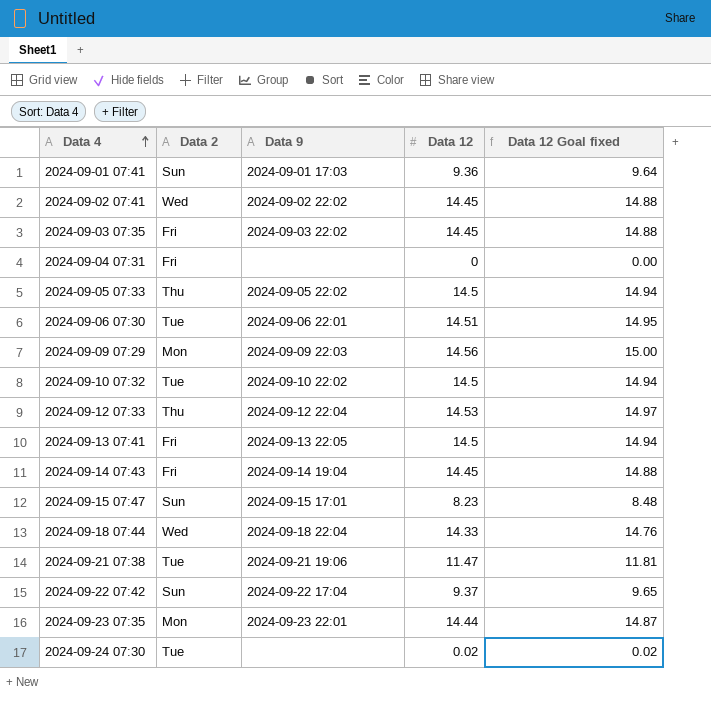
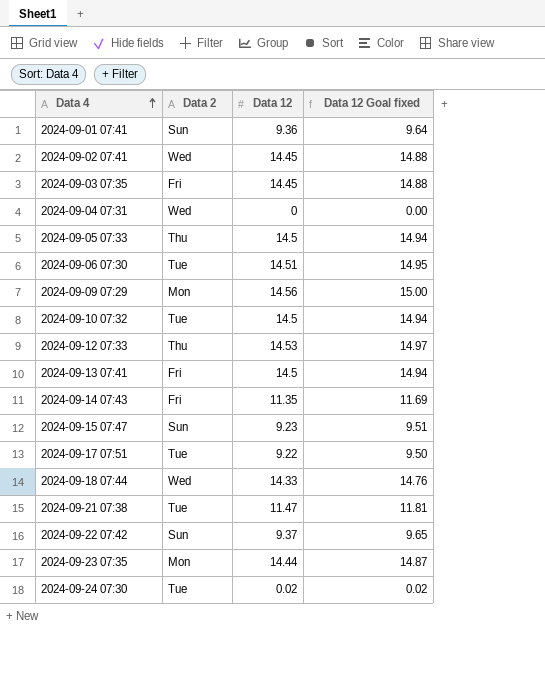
column Data 9 | position: 3 -> none
2024-09-04 07:31 | Data 2: Fri -> Wed
2024-09-14 07:43 | Data 12: 14.45 -> 11.35
2024-09-14 07:43 | Data 12 Goal fixed: 14.88 -> 11.69
2024-09-15 07:47 | Data 12: 8.23 -> 9.23
2024-09-15 07:47 | Data 12 Goal fixed: 8.48 -> 9.51
row 2024-09-17 07:51: none -> Tue | 9.22 | 9.50

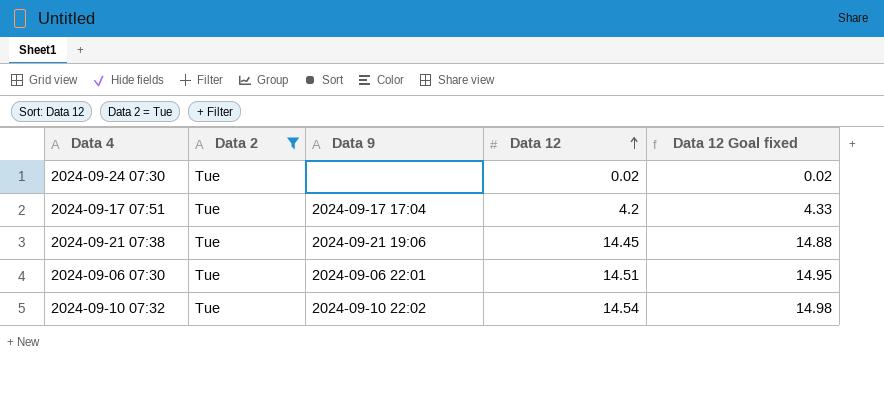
filter: none -> Data 2 = Tue
row order: Data 4 ascending -> Data 12 ascending
column Data 9 | position: none -> 3
2024-09-17 07:51 | Data 12: 9.22 -> 4.2
2024-09-17 07:51 | Data 12 Goal fixed: 9.50 -> 4.33
2024-09-21 07:38 | Data 12: 11.47 -> 14.45
2024-09-21 07:38 | Data 12 Goal fixed: 11.81 -> 14.88
2024-09-10 07:32 | Data 12: 14.5 -> 14.54
2024-09-10 07:32 | Data 12 Goal fixed: 14.94 -> 14.98

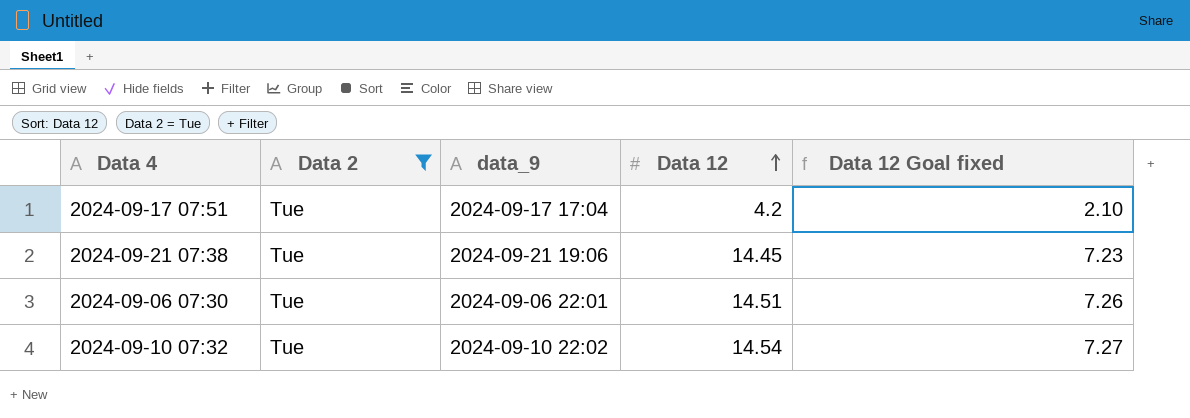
column name: Data 9 -> data_9
column Data 12 Goal fixed | formula: [Data 12] * 1.03 -> [Data 12] * 0.5
row 2024-09-24 07:30: Tue | none | 0.02 | 0.02 -> none

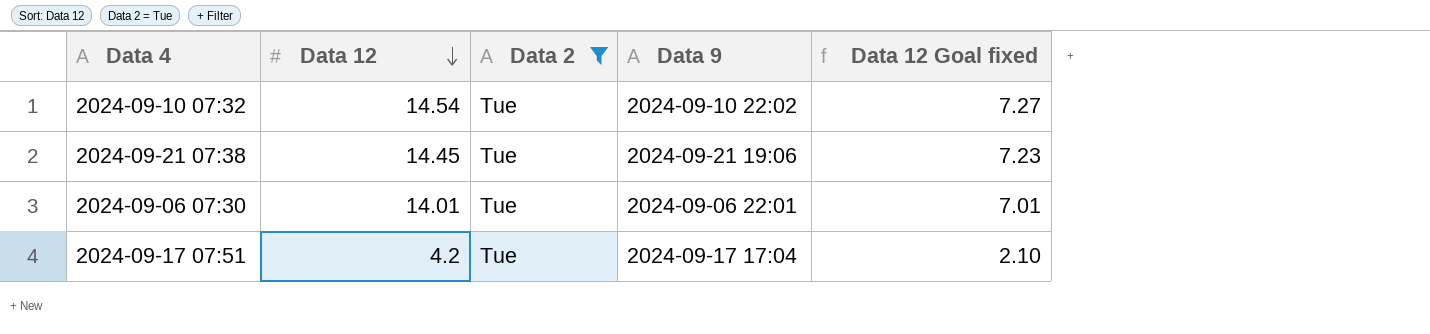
row order: Data 12 ascending -> Data 12 descending
column Data 12 | position: 4 -> 2
column name: data_9 -> Data 9
2024-09-06 07:30 | Data 12: 14.51 -> 14.01
2024-09-06 07:30 | Data 12 Goal fixed: 7.26 -> 7.01

